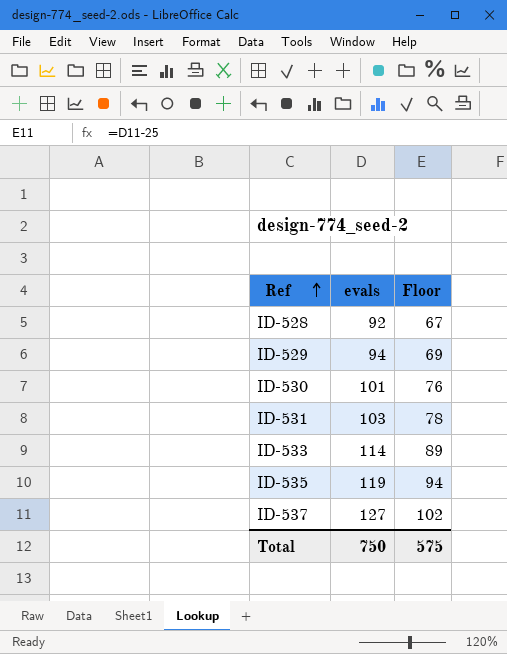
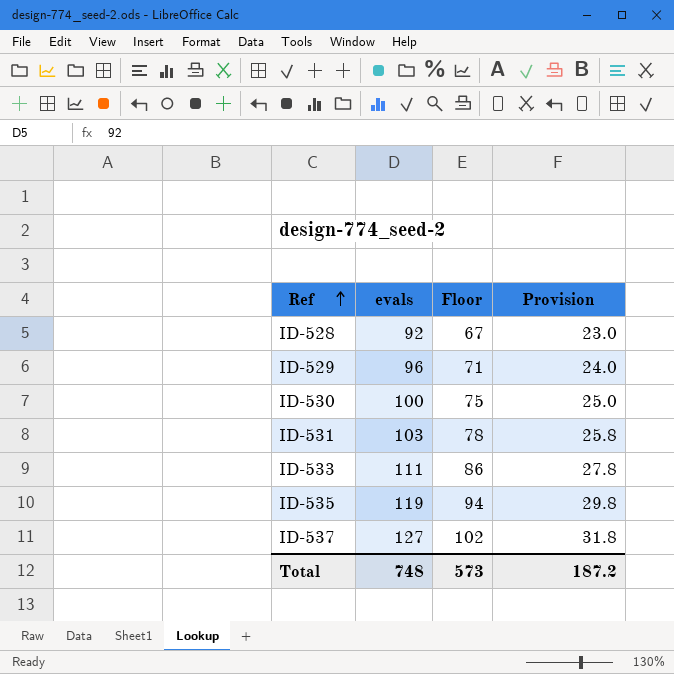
column Provision | formula: none -> [evals] * 0.25
ID-529 | evals: 94 -> 96
ID-529 | Floor: 69 -> 71
ID-530 | evals: 101 -> 100
ID-530 | Floor: 76 -> 75
ID-533 | evals: 114 -> 111
ID-533 | Floor: 89 -> 86
Total | evals: 750 -> 748
Total | Floor: 575 -> 573

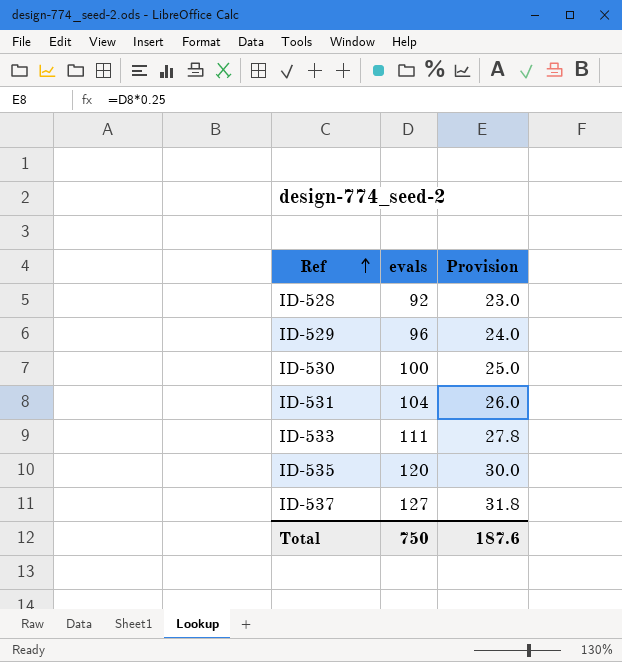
column Floor | formula: [evals] - 25 -> none
ID-531 | evals: 103 -> 104
ID-531 | Provision: 25.8 -> 26.0
ID-535 | evals: 119 -> 120
ID-535 | Provision: 29.8 -> 30.0
Total | evals: 748 -> 750
Total | Provision: 187.2 -> 187.6

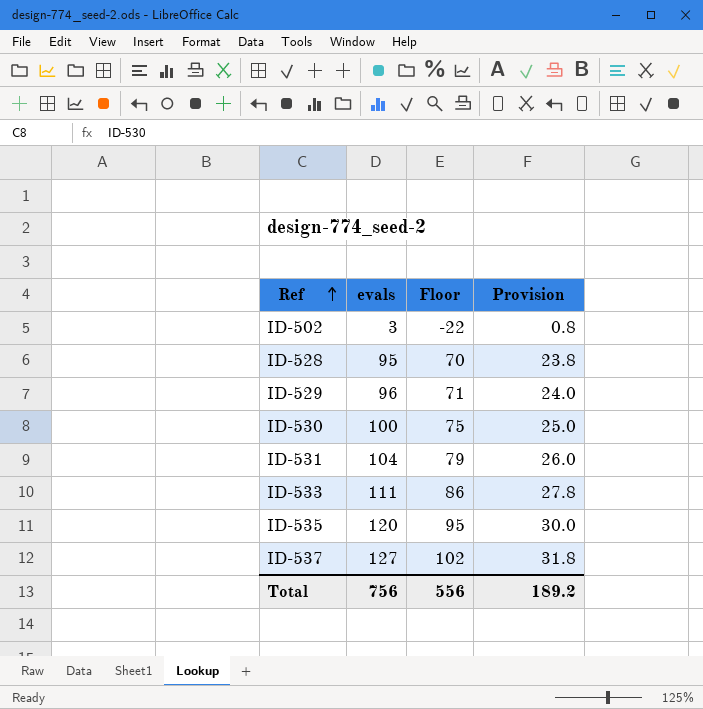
column Floor | formula: none -> [evals] - 25
row ID-502: none -> 3 | -22 | 0.8
ID-528 | evals: 92 -> 95
ID-528 | Provision: 23.0 -> 23.8
Total | evals: 750 -> 756
Total | Provision: 187.6 -> 189.2

